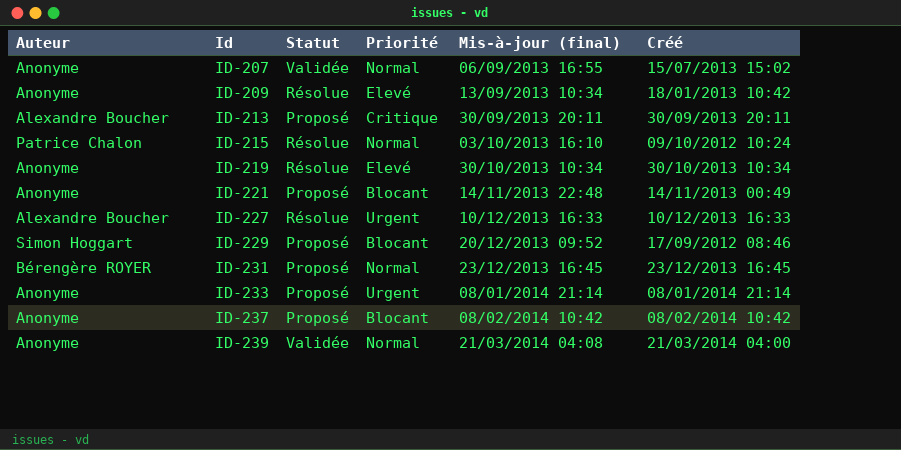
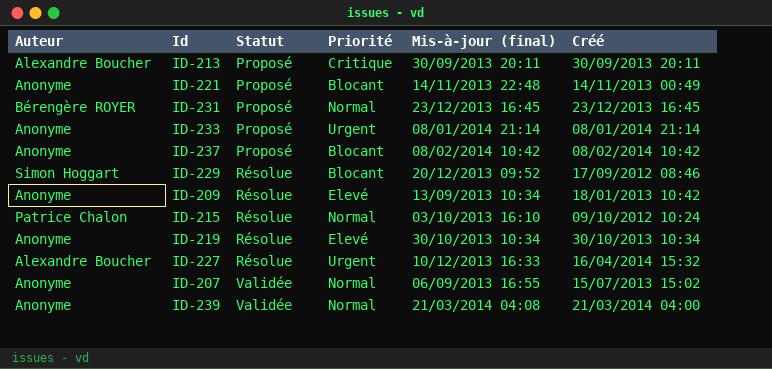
row order: Id ascending -> Statut ascending
ID-229 | Statut: Proposé -> Résolue
ID-227 | Créé: 10/12/2013 16:33 -> 16/04/2014 15:32

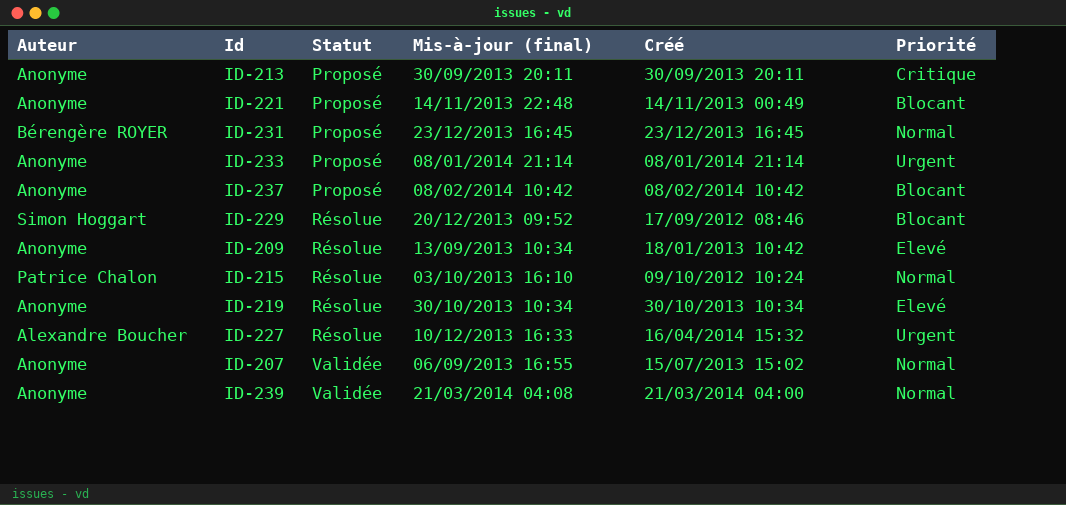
column Priorité | position: 4 -> 6
ID-213 | Auteur: Alexandre Boucher -> Anonyme

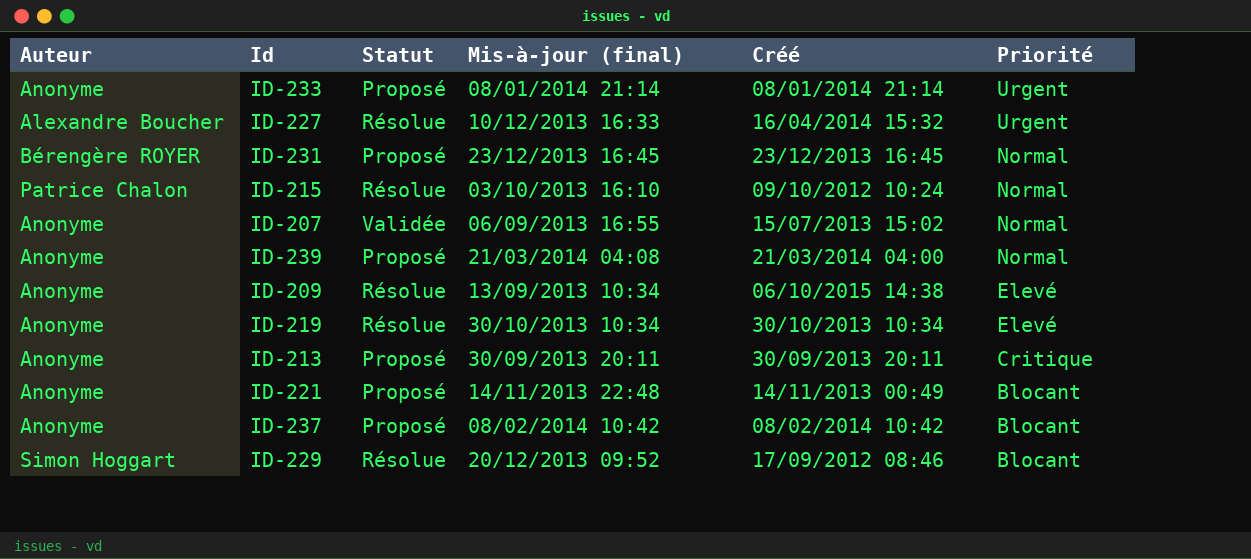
row order: Statut ascending -> Priorité descending
ID-239 | Statut: Validée -> Proposé
ID-209 | Créé: 18/01/2013 10:42 -> 06/10/2015 14:38

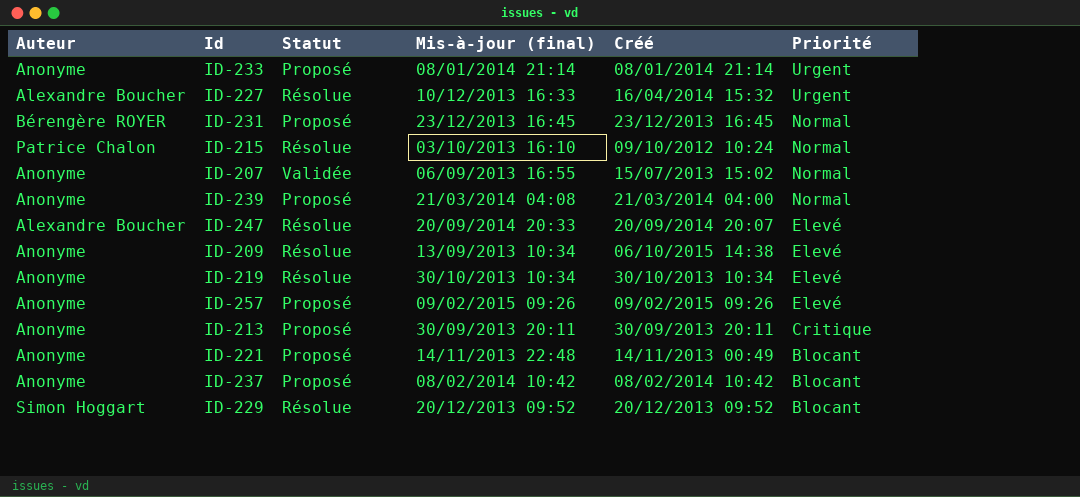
row ID-247: none -> Alexandre Boucher | Résolue | 20/09/2014 20:33 | 20/09/2014 20:07 | Elevé
row ID-257: none -> Anonyme | Proposé | 09/02/2015 09:26 | 09/02/2015 09:26 | Elevé
ID-229 | Créé: 17/09/2012 08:46 -> 20/12/2013 09:52

